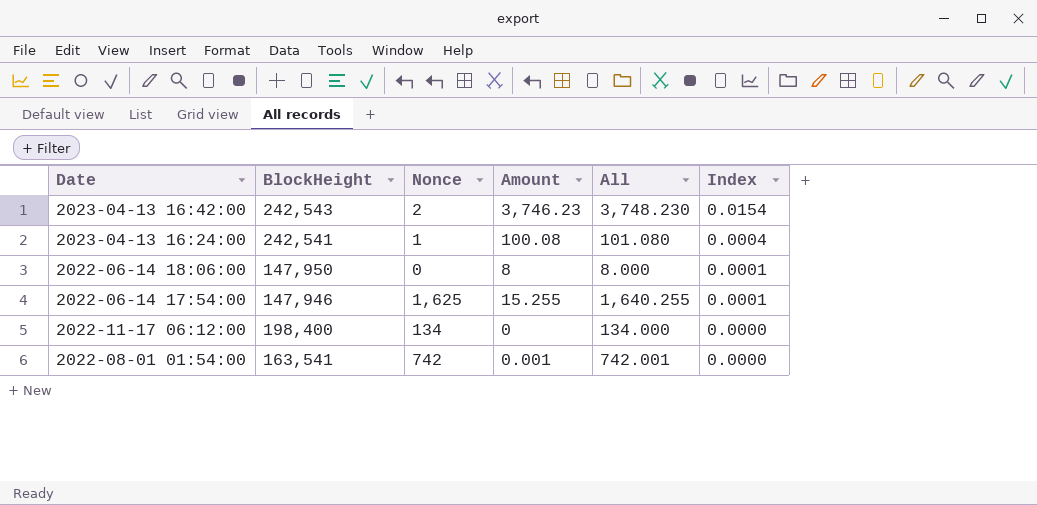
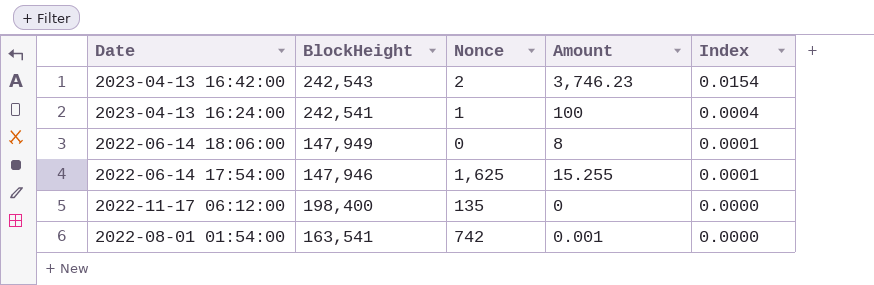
column All | formula: [Nonce] + [Amount] -> none
2023-04-13 16:24:00 | Amount: 100.08 -> 100
2022-06-14 18:06:00 | BlockHeight: 147,950 -> 147,949
2022-11-17 06:12:00 | Nonce: 134 -> 135

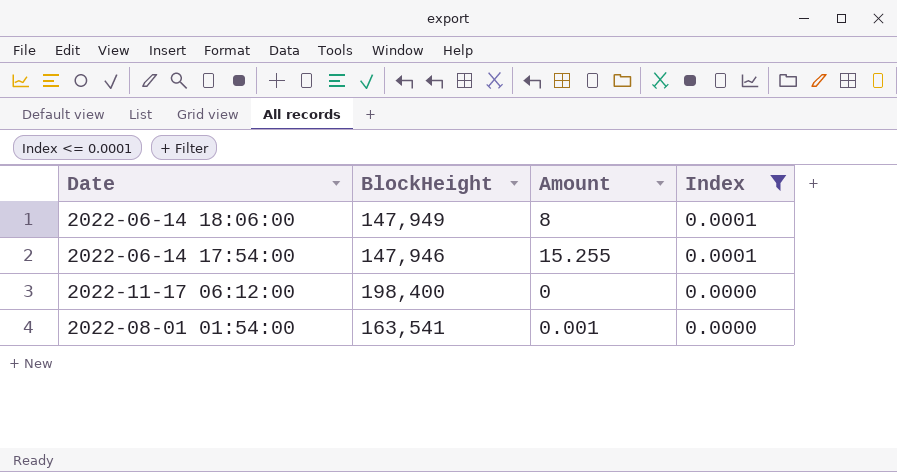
filter: none -> Index <= 0.0001
column Nonce | position: 3 -> none

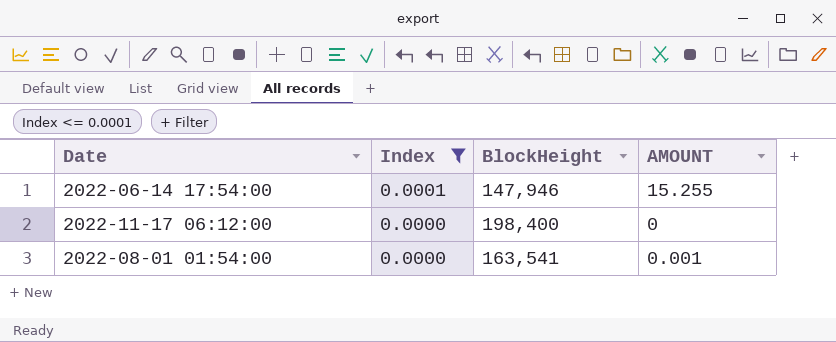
column Index | position: 4 -> 2
column name: Amount -> AMOUNT
row 2022-06-14 18:06:00: 147,949 | 8 | 0.0001 -> none

